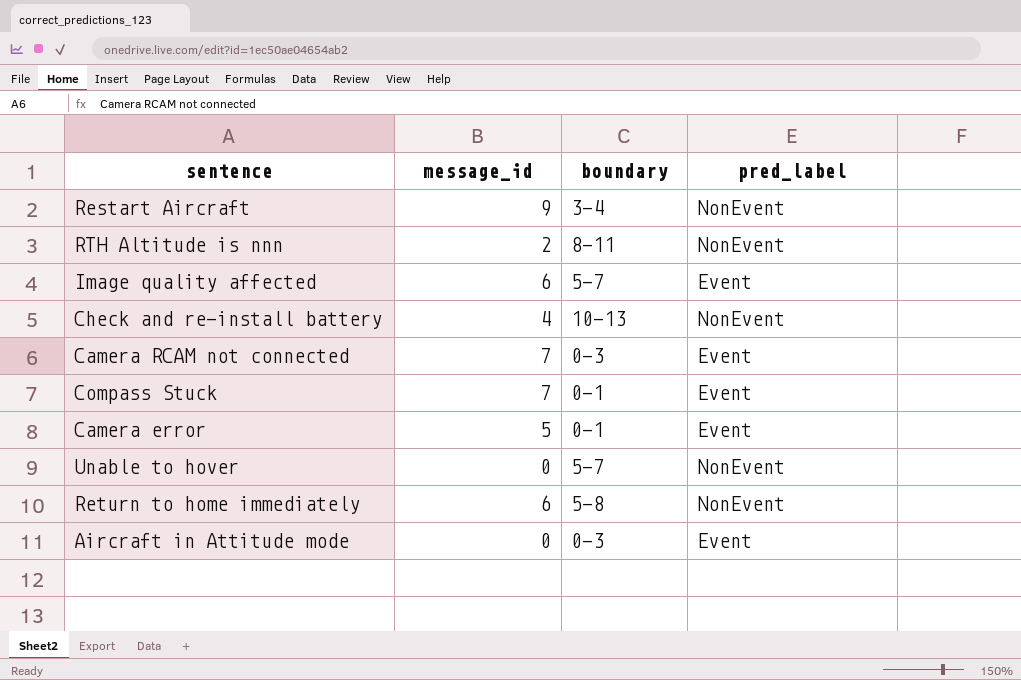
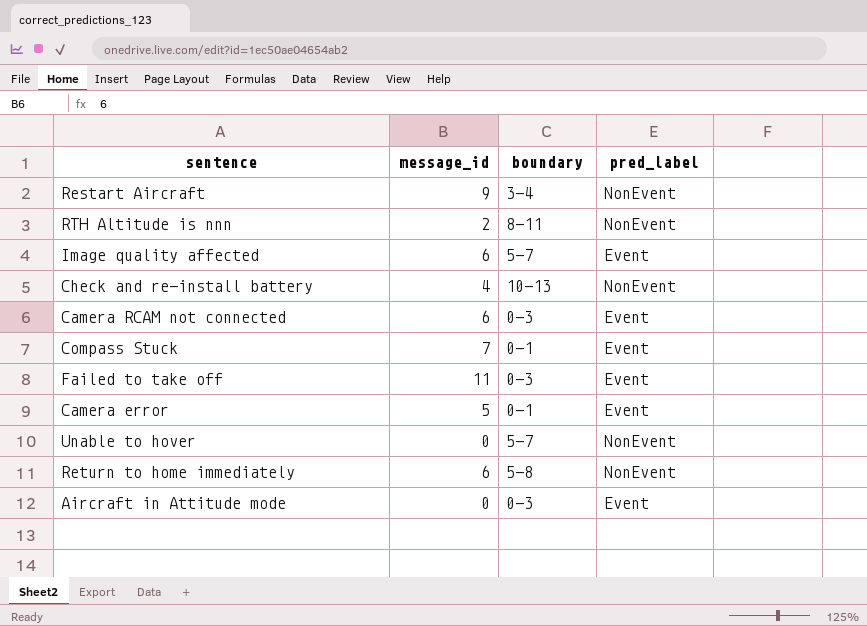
Camera RCAM not connected | message_id: 7 -> 6
row Failed to take off: none -> 11 | 0-3 | Event

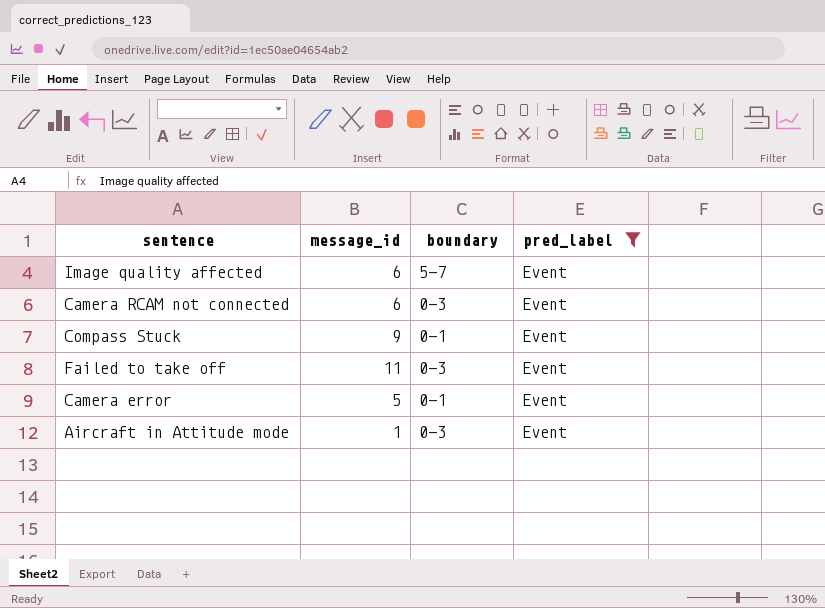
filter: none -> pred_label = Event
Compass Stuck | message_id: 7 -> 9
Aircraft in Attitude mode | message_id: 0 -> 1

